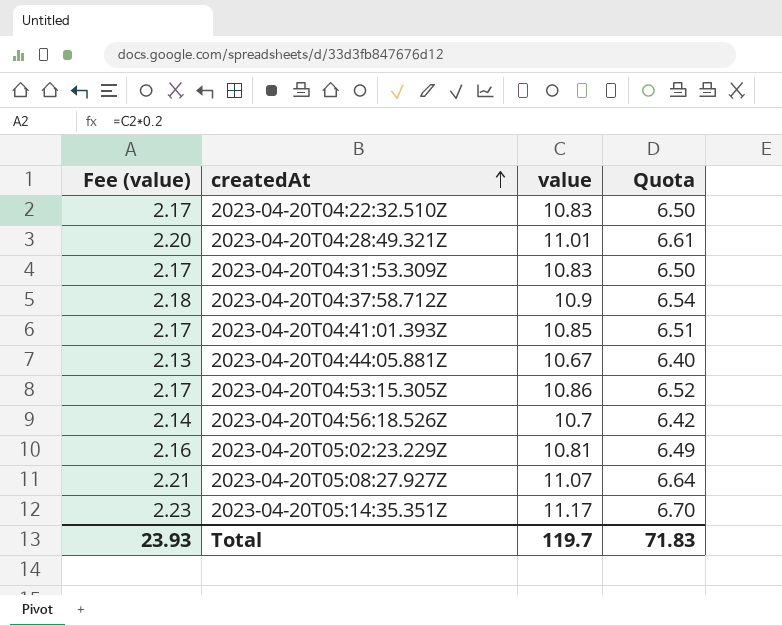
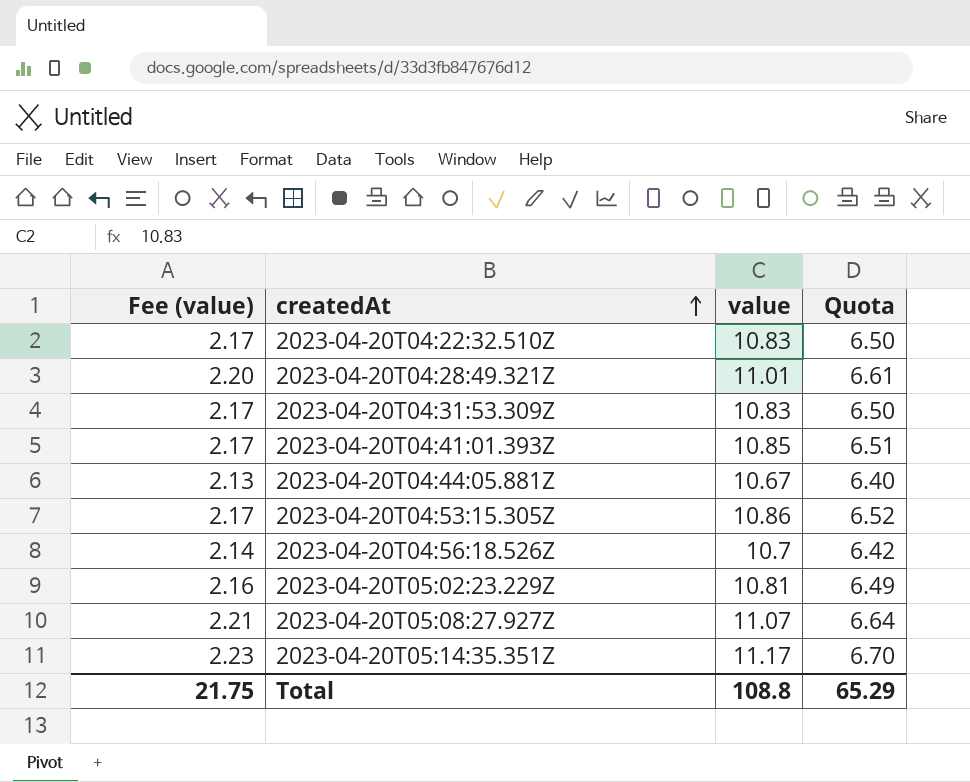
row 2023-04-20T04:37:58.712Z: 2.18 | 10.9 | 6.54 -> none
Total | Fee (value): 23.93 -> 21.75
Total | value: 119.7 -> 108.8
Total | Quota: 71.83 -> 65.29

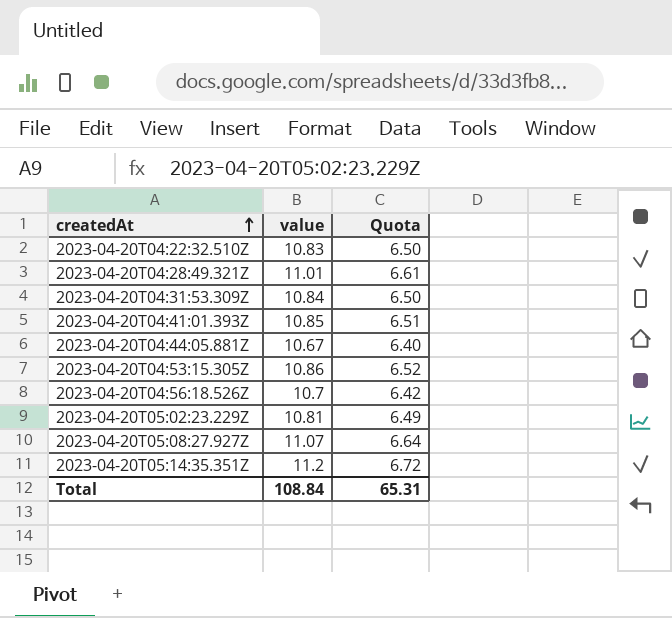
column Fee (value) | formula: [value] * 0.2 -> none
2023-04-20T04:31:53.309Z | value: 10.83 -> 10.84
2023-04-20T05:14:35.351Z | value: 11.17 -> 11.2
2023-04-20T05:14:35.351Z | Quota: 6.70 -> 6.72
Total | value: 108.8 -> 108.84
Total | Quota: 65.29 -> 65.31

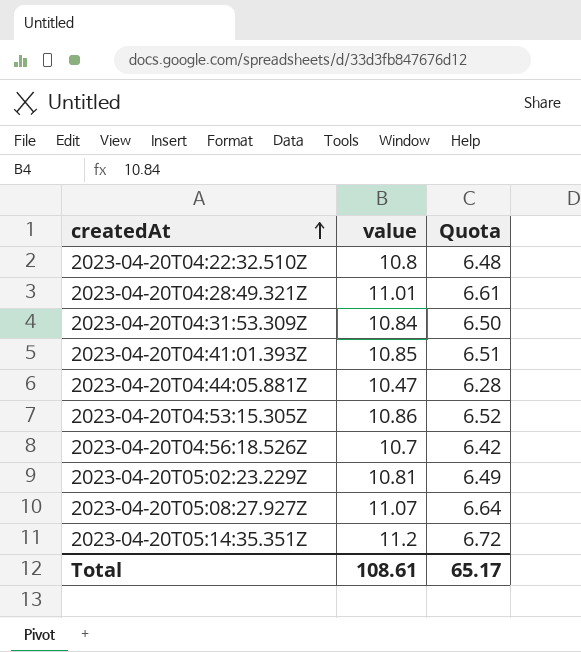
2023-04-20T04:22:32.510Z | value: 10.83 -> 10.8
2023-04-20T04:22:32.510Z | Quota: 6.50 -> 6.48
2023-04-20T04:44:05.881Z | value: 10.67 -> 10.47
2023-04-20T04:44:05.881Z | Quota: 6.40 -> 6.28
Total | value: 108.84 -> 108.61
Total | Quota: 65.31 -> 65.17

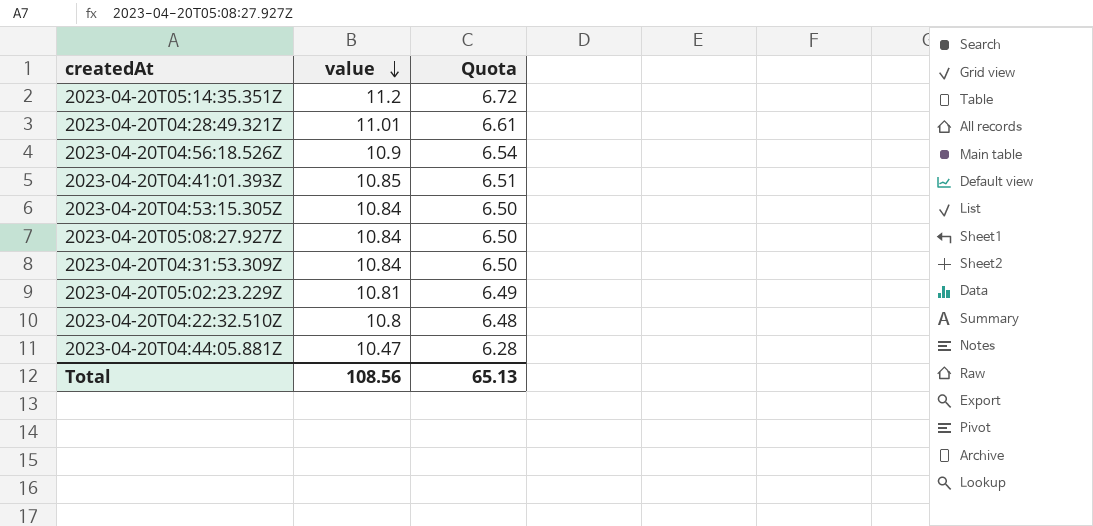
row order: createdAt ascending -> value descending
2023-04-20T04:56:18.526Z | value: 10.7 -> 10.9
2023-04-20T04:56:18.526Z | Quota: 6.42 -> 6.54
2023-04-20T04:53:15.305Z | value: 10.86 -> 10.84
2023-04-20T04:53:15.305Z | Quota: 6.52 -> 6.50
2023-04-20T05:08:27.927Z | value: 11.07 -> 10.84
2023-04-20T05:08:27.927Z | Quota: 6.64 -> 6.50
Total | value: 108.61 -> 108.56
Total | Quota: 65.17 -> 65.13

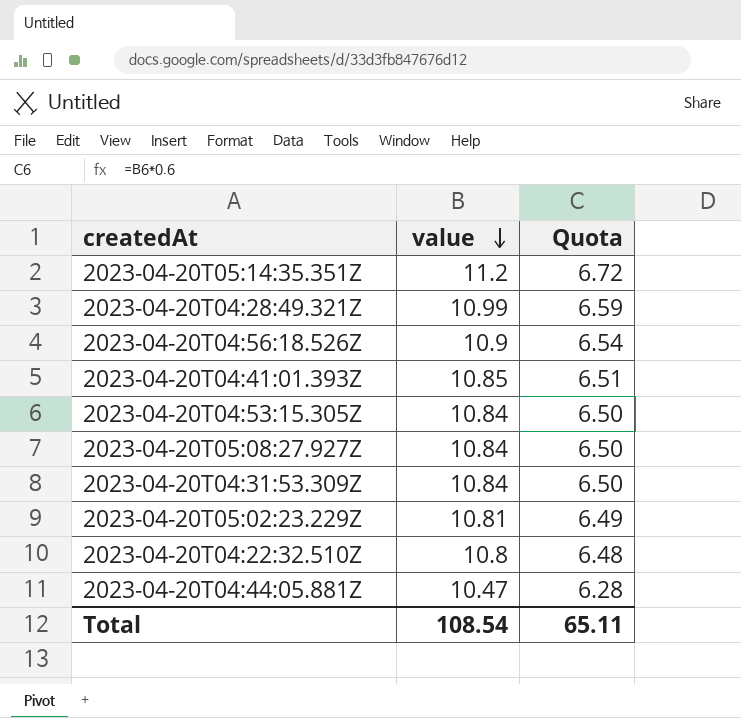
2023-04-20T04:28:49.321Z | value: 11.01 -> 10.99
2023-04-20T04:28:49.321Z | Quota: 6.61 -> 6.59
Total | value: 108.56 -> 108.54
Total | Quota: 65.13 -> 65.11

